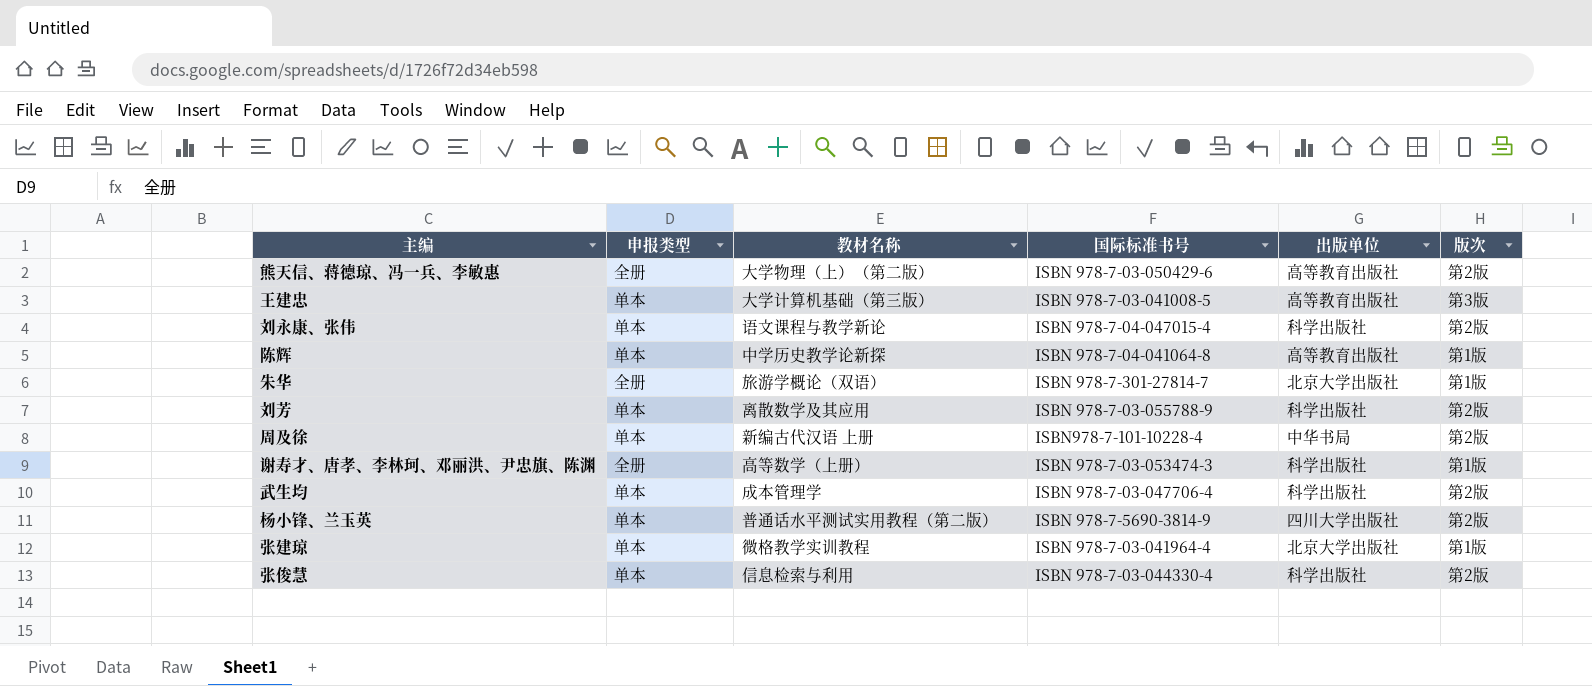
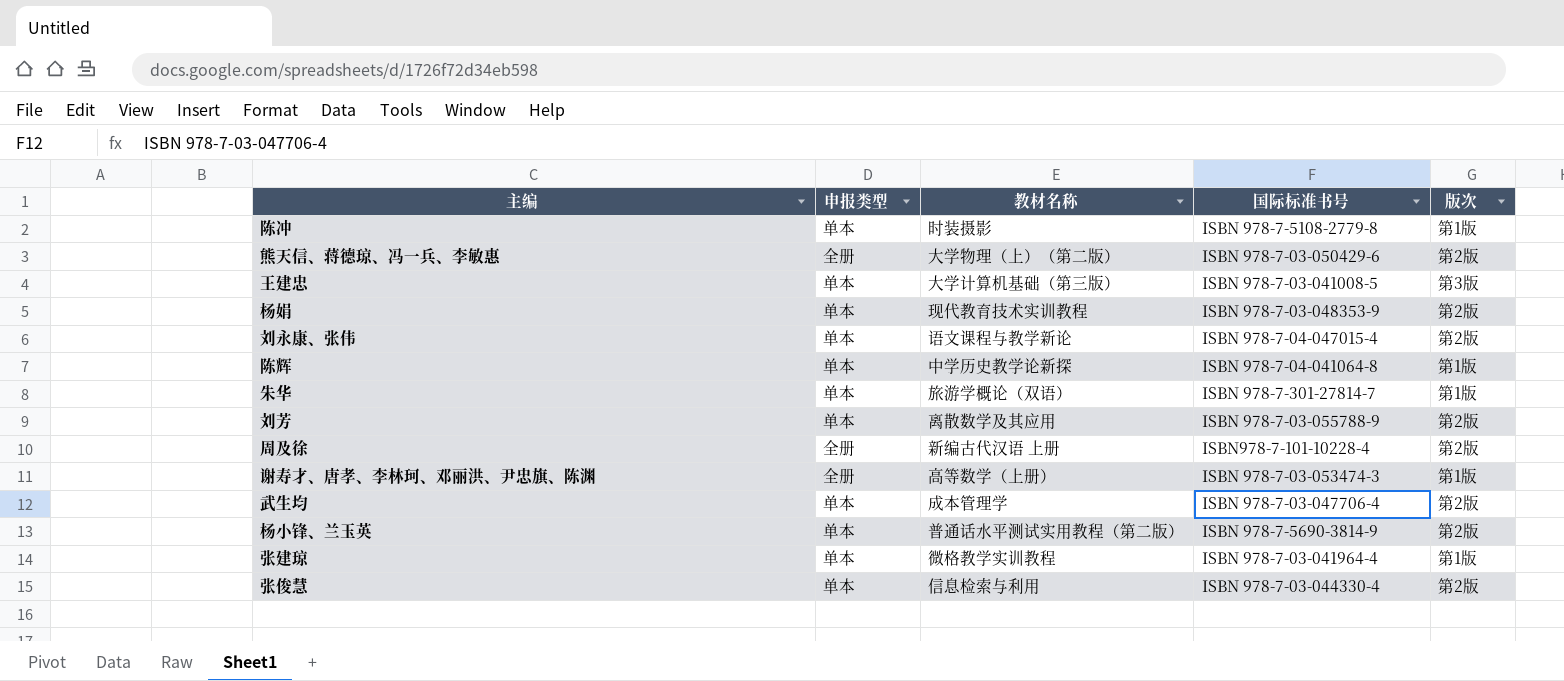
column 出版单位 | position: 5 -> none
row 陈冲: none -> 单本 | 时装摄影 | ISBN 978-7-5108-2779-8 | 第1版
row 杨娟: none -> 单本 | 现代教育技术实训教程 | ISBN 978-7-03-048353-9 | 第2版
朱华 | 申报类型: 全册 -> 单本
周及徐 | 申报类型: 单本 -> 全册

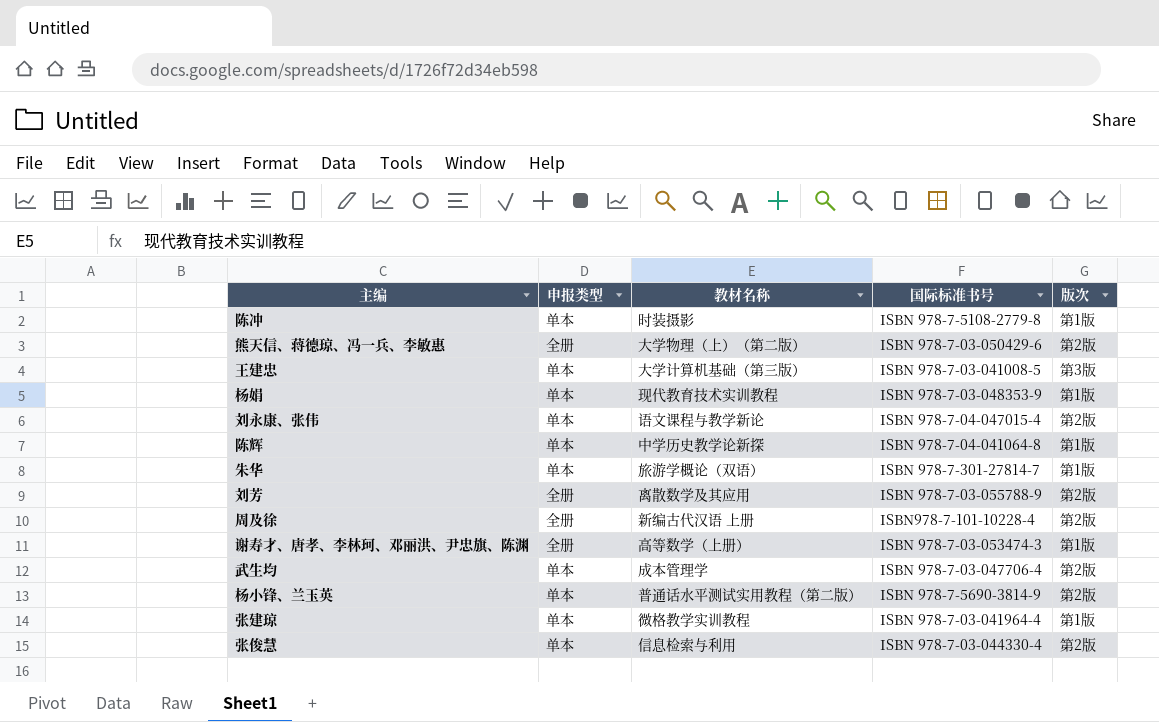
杨娟 | 版次: 第2版 -> 第1版
刘芳 | 申报类型: 单本 -> 全册

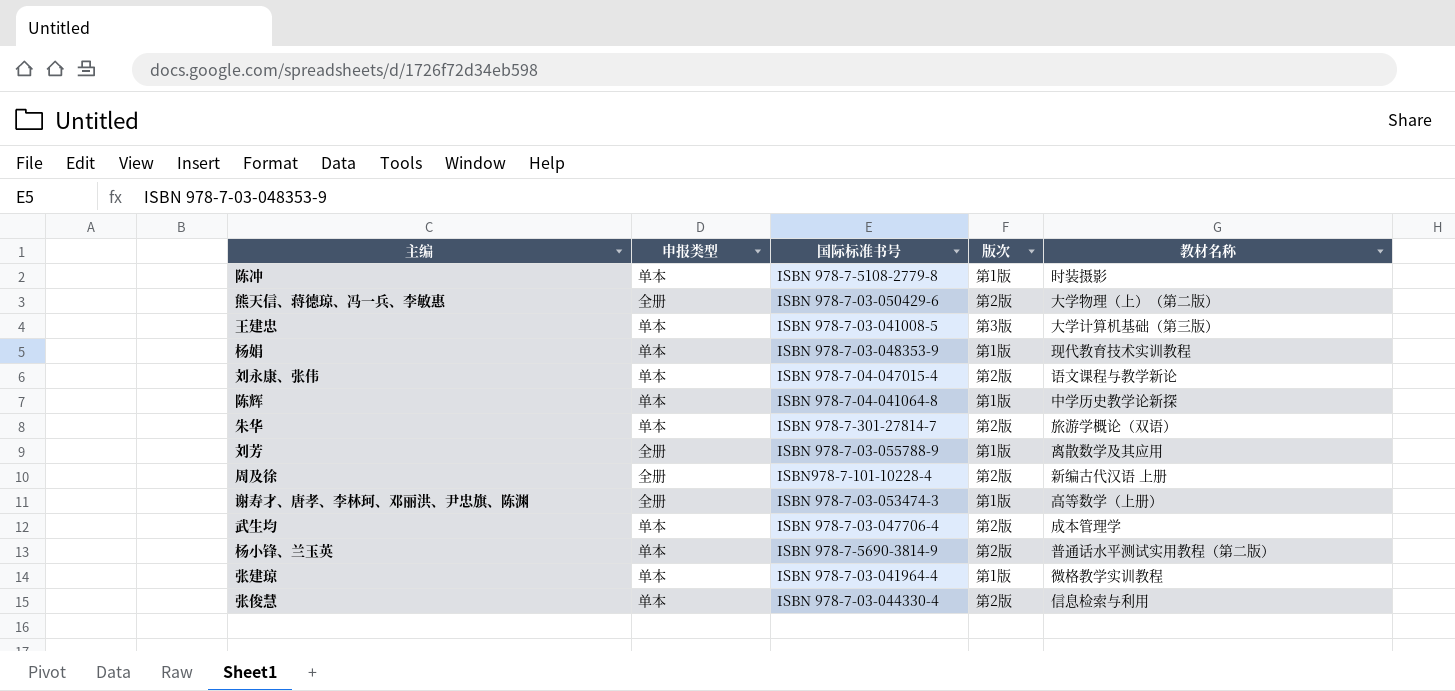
column 教材名称 | position: 3 -> 5
朱华 | 版次: 第1版 -> 第2版
刘芳 | 版次: 第2版 -> 第1版

